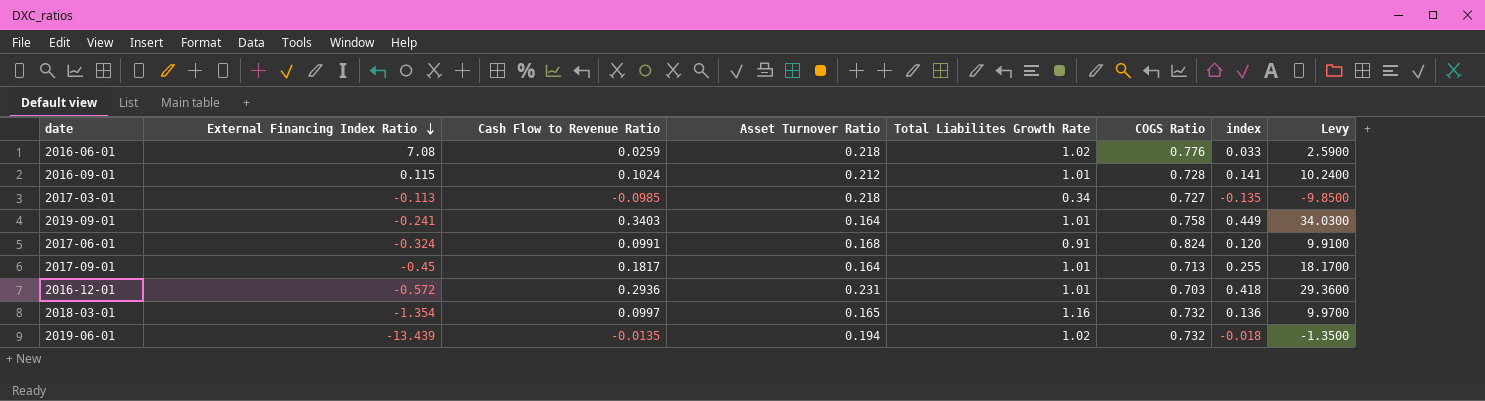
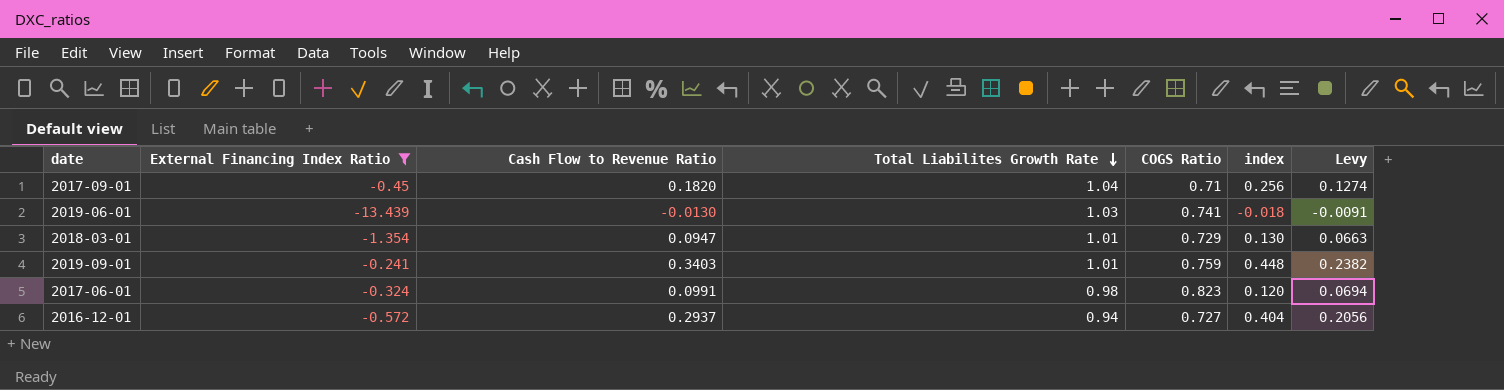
filter: none -> External Financing Index Ratio <= -0.241
row order: External Financing Index Ratio descending -> Total Liabilites Growth Rate descending
column Asset Turnover Ratio | position: 4 -> none
column Levy | formula: [Cash Flow to Revenue Ratio] * 100 -> [Cash Flow to Revenue Ratio] * 0.7
2017-09-01 | Cash Flow to Revenue Ratio: 0.1817 -> 0.1820
2017-09-01 | Total Liabilites Growth Rate: 1.01 -> 1.04
2017-09-01 | COGS Ratio: 0.713 -> 0.71
2017-09-01 | index: 0.255 -> 0.256
2019-06-01 | Cash Flow to Revenue Ratio: -0.0135 -> -0.0130
2019-06-01 | Total Liabilites Growth Rate: 1.02 -> 1.03
2019-06-01 | COGS Ratio: 0.732 -> 0.741
2018-03-01 | Cash Flow to Revenue Ratio: 0.0997 -> 0.0947
2018-03-01 | Total Liabilites Growth Rate: 1.16 -> 1.01
2018-03-01 | COGS Ratio: 0.732 -> 0.729
2018-03-01 | index: 0.136 -> 0.130
2019-09-01 | COGS Ratio: 0.758 -> 0.759
2019-09-01 | index: 0.449 -> 0.448
2017-06-01 | Total Liabilites Growth Rate: 0.91 -> 0.98
2017-06-01 | COGS Ratio: 0.824 -> 0.823
2016-12-01 | Cash Flow to Revenue Ratio: 0.2936 -> 0.2937
2016-12-01 | Total Liabilites Growth Rate: 1.01 -> 0.94
2016-12-01 | COGS Ratio: 0.703 -> 0.727
2016-12-01 | index: 0.418 -> 0.404

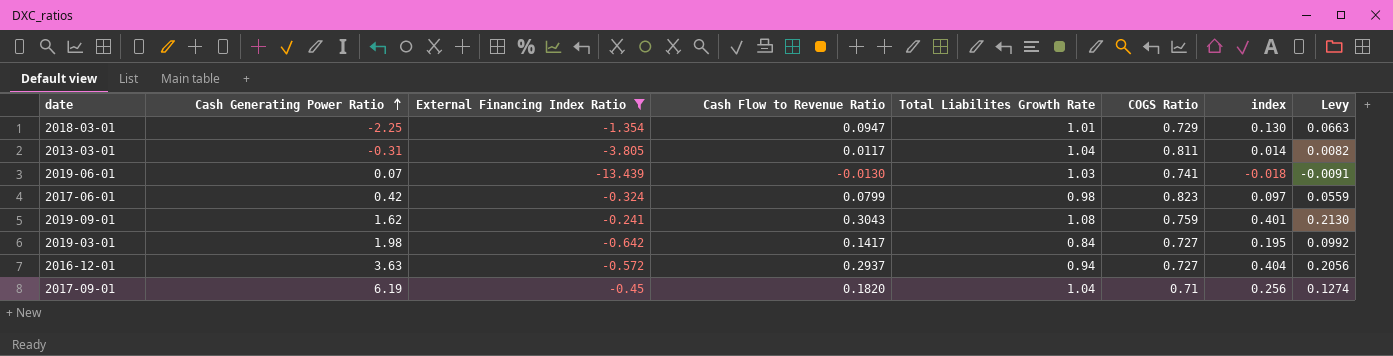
row order: Total Liabilites Growth Rate descending -> Cash Generating Power Ratio ascending
column Cash Generating Power Ratio | position: none -> 2
row 2013-03-01: none -> -0.31 | -3.805 | 0.0117 | 1.04 | 0.811 | 0.014 | 0.0082
2017-06-01 | Cash Flow to Revenue Ratio: 0.0991 -> 0.0799
2017-06-01 | index: 0.120 -> 0.097
2017-06-01 | Levy: 0.0694 -> 0.0559
2019-09-01 | Cash Flow to Revenue Ratio: 0.3403 -> 0.3043
2019-09-01 | Total Liabilites Growth Rate: 1.01 -> 1.08
2019-09-01 | index: 0.448 -> 0.401
2019-09-01 | Levy: 0.2382 -> 0.2130
row 2019-03-01: none -> 1.98 | -0.642 | 0.1417 | 0.84 | 0.727 | 0.195 | 0.0992

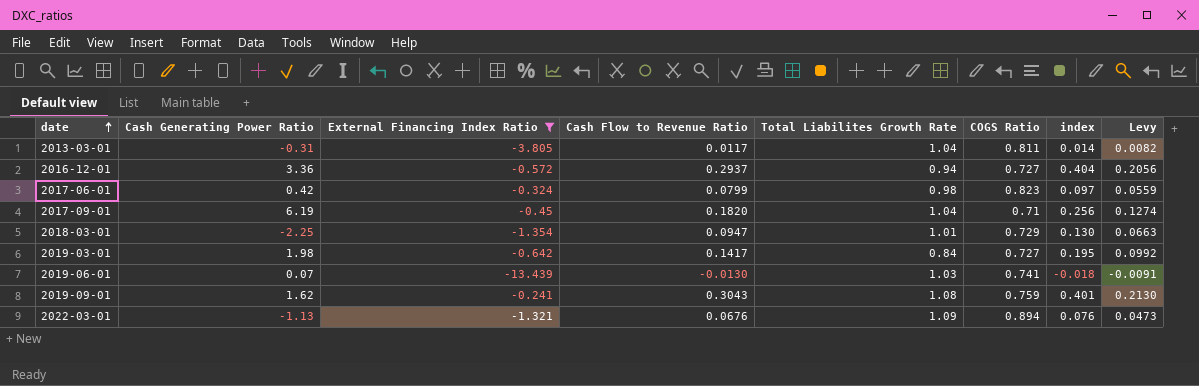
row order: Cash Generating Power Ratio ascending -> date ascending
2016-12-01 | Cash Generating Power Ratio: 3.63 -> 3.36
row 2022-03-01: none -> -1.13 | -1.321 | 0.0676 | 1.09 | 0.894 | 0.076 | 0.0473

